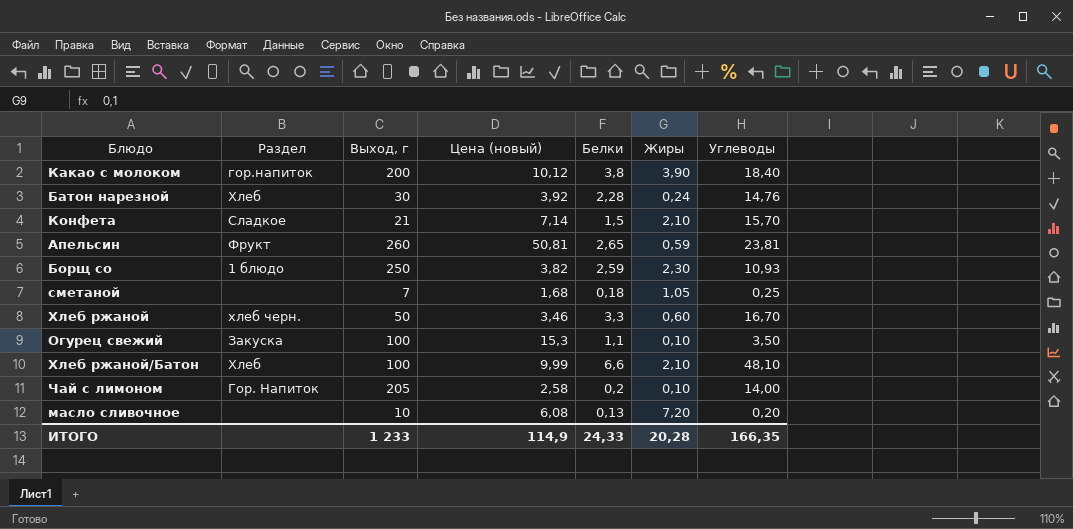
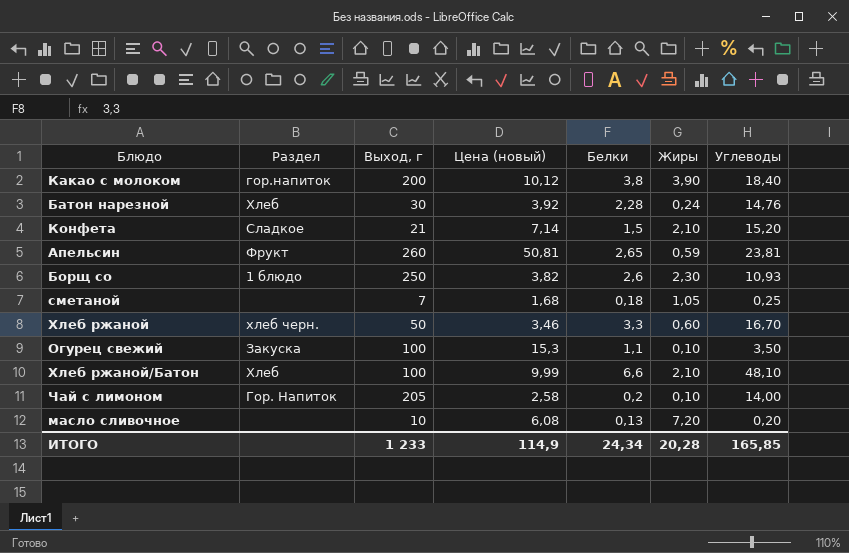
Конфета | Углеводы: 15,70 -> 15,20
Борщ со | Белки: 2,59 -> 2,6
ИТОГО | Белки: 24,33 -> 24,34
ИТОГО | Углеводы: 166,35 -> 165,85

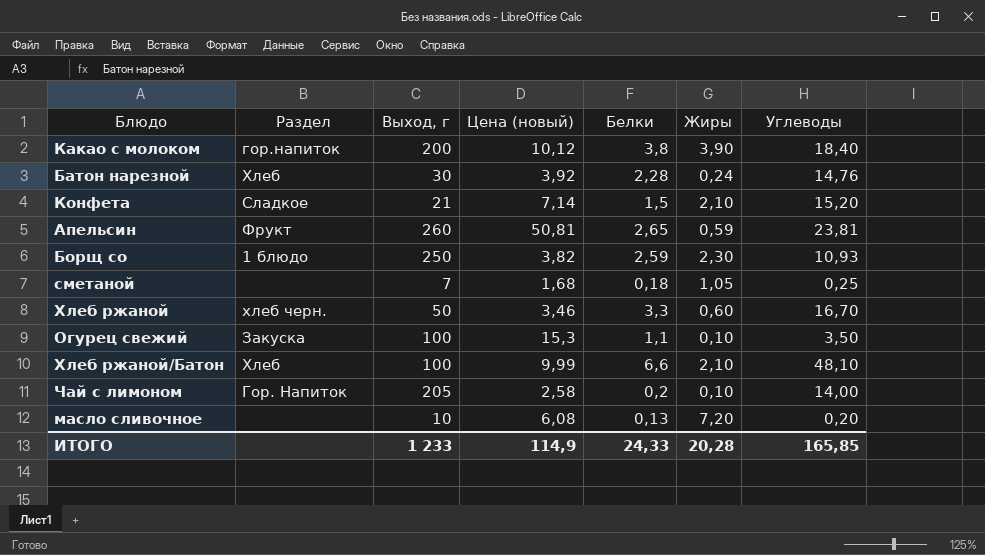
Борщ со | Белки: 2,6 -> 2,59
ИТОГО | Белки: 24,34 -> 24,33

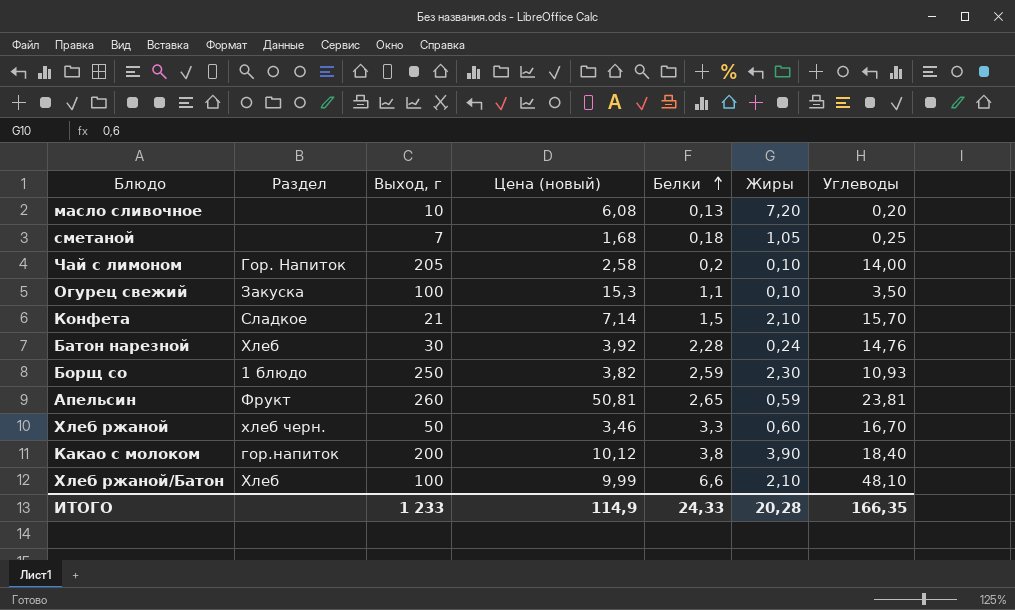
row order: none -> Белки ascending
Конфета | Углеводы: 15,20 -> 15,70
ИТОГО | Углеводы: 165,85 -> 166,35

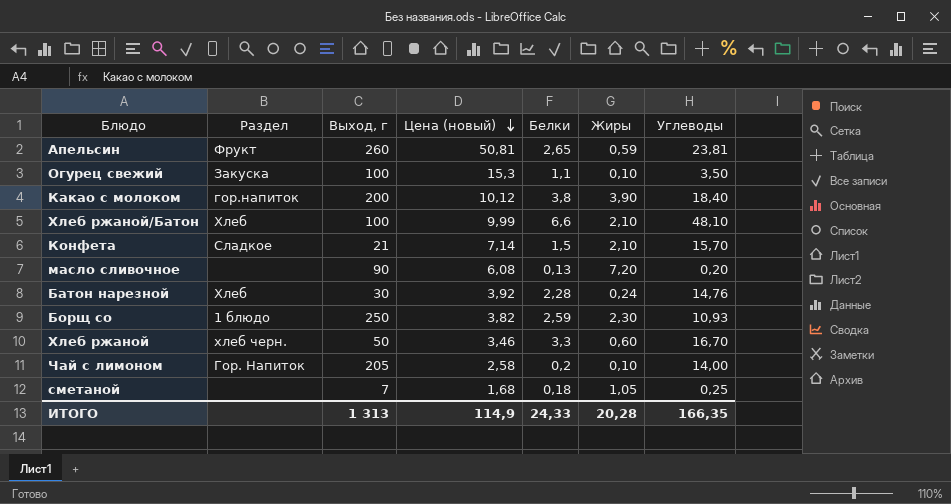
row order: Белки ascending -> Цена (новый) descending
масло сливочное | Выход, г: 10 -> 90
ИТОГО | Выход, г: 1 233 -> 1 313

